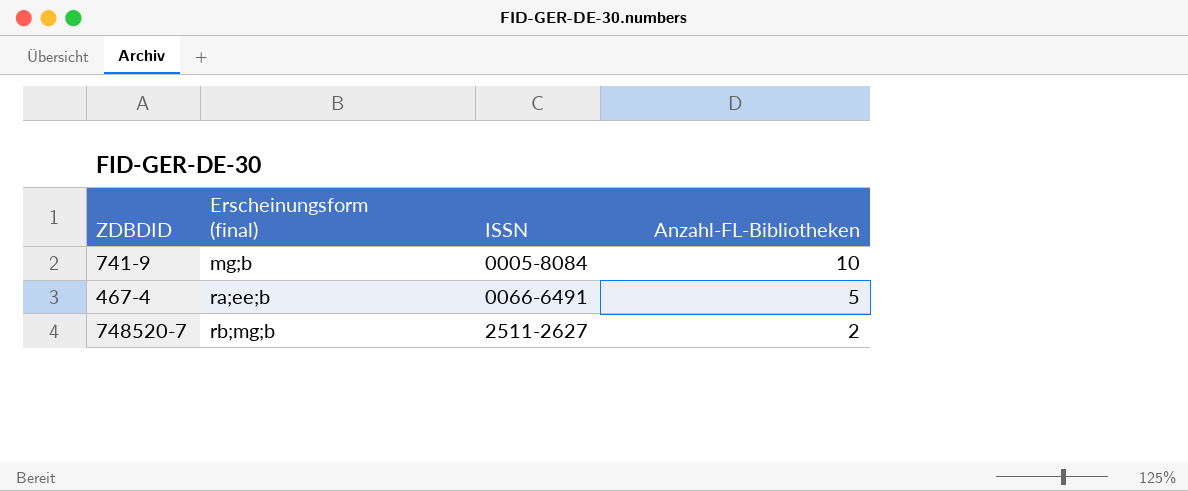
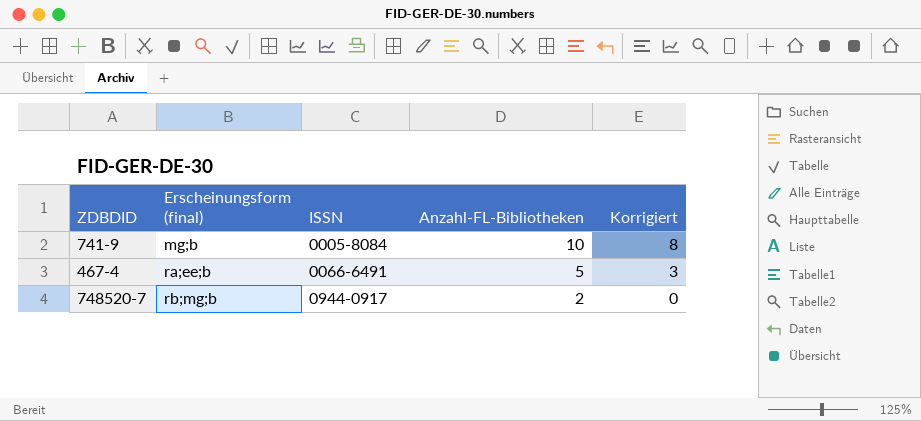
column Korrigiert | formula: none -> [Anzahl-FL-Bibliotheken] - 2
748520-7 | ISSN: 2511-2627 -> 0944-0917

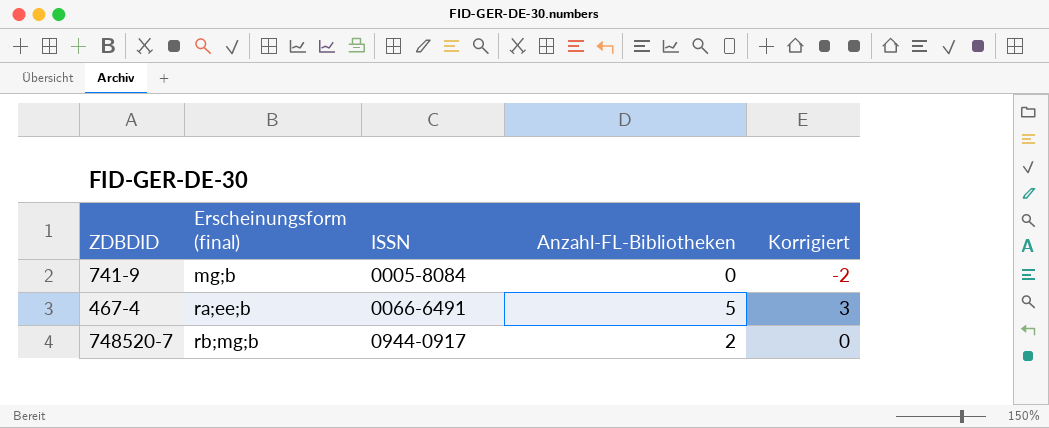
741-9 | Anzahl-FL-Bibliotheken: 10 -> 0
741-9 | Korrigiert: 8 -> -2

